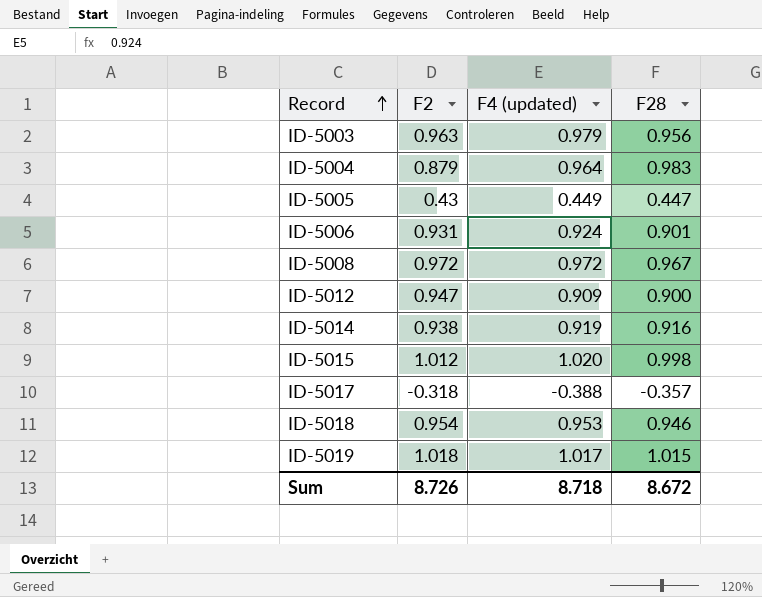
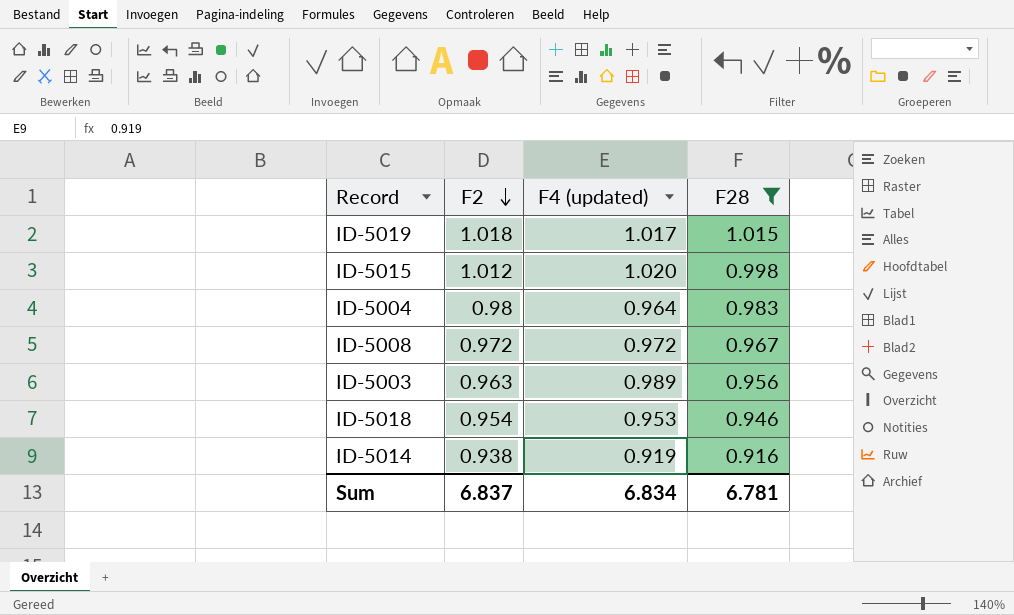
filter: none -> F28 >= 0.916
row order: Record ascending -> F2 descending
ID-5004 | F2: 0.879 -> 0.98
ID-5003 | F4 (updated): 0.979 -> 0.989
Sum | F2: 8.726 -> 6.837
Sum | F4 (updated): 8.718 -> 6.834
Sum | F28: 8.672 -> 6.781

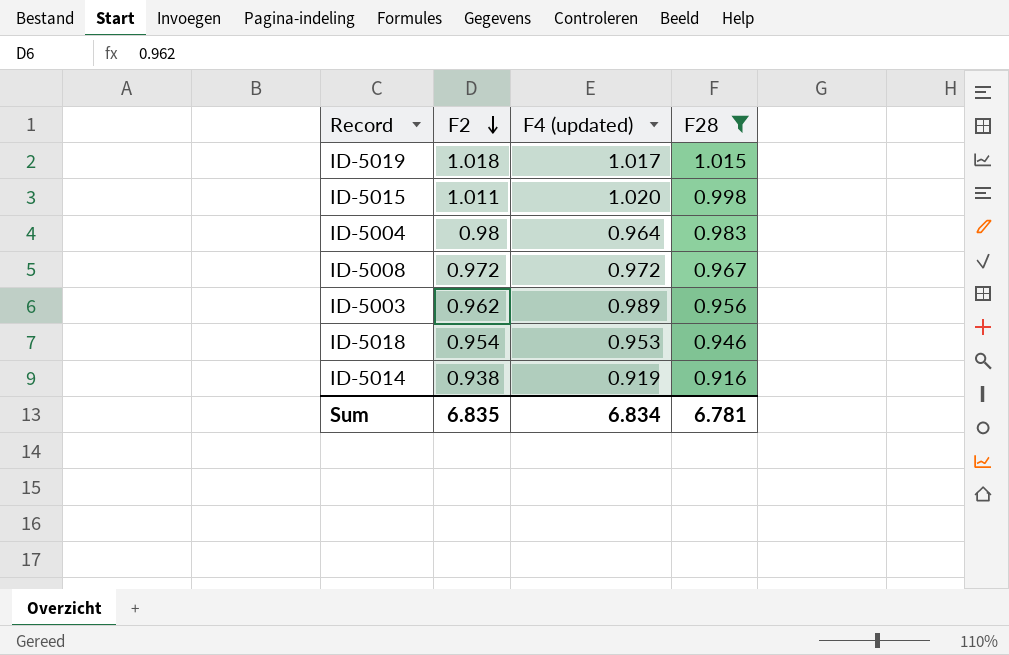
ID-5015 | F2: 1.012 -> 1.011
ID-5003 | F2: 0.963 -> 0.962
Sum | F2: 6.837 -> 6.835

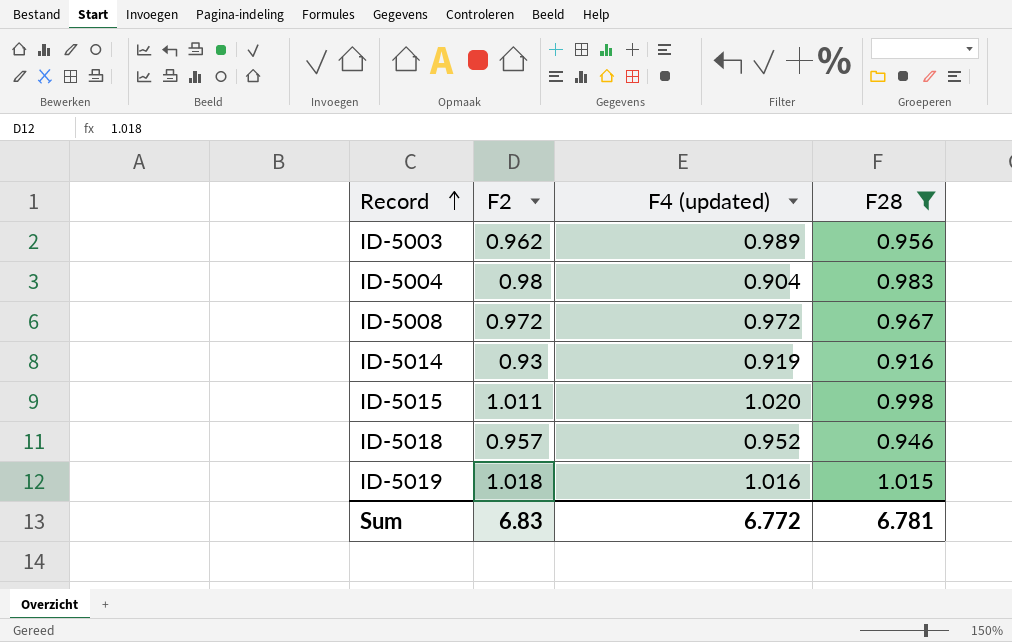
row order: F2 descending -> Record ascending
ID-5004 | F4 (updated): 0.964 -> 0.904
ID-5014 | F2: 0.938 -> 0.93
ID-5018 | F2: 0.954 -> 0.957
ID-5018 | F4 (updated): 0.953 -> 0.952
ID-5019 | F4 (updated): 1.017 -> 1.016
Sum | F2: 6.835 -> 6.83
Sum | F4 (updated): 6.834 -> 6.772

